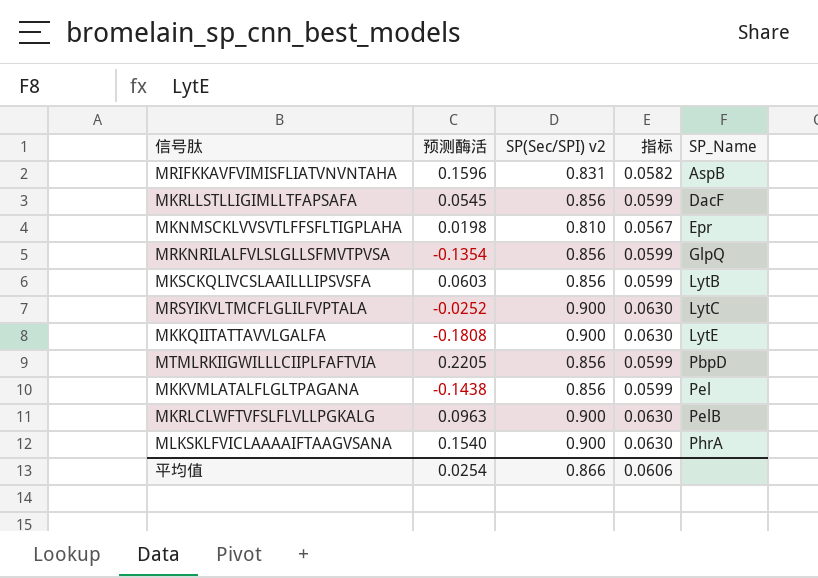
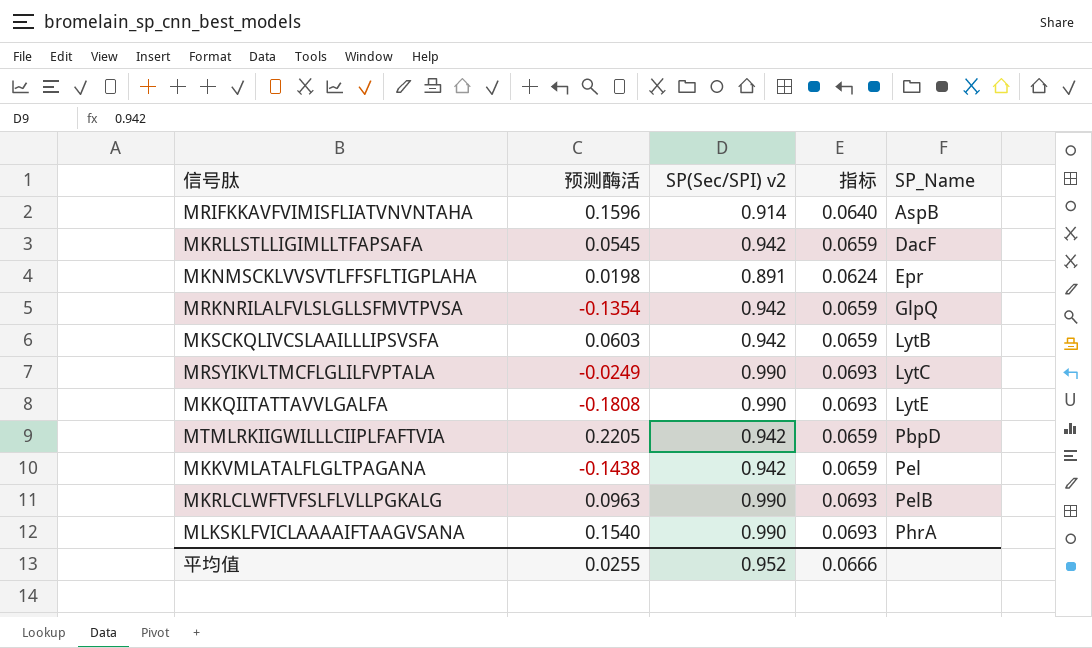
MRIFKKAVFVIMISFLIATVNVNTAHA | SP(Sec/SPI) v2: 0.831 -> 0.914
MRIFKKAVFVIMISFLIATVNVNTAHA | 指标: 0.0582 -> 0.0640
MKRLLSTLLIGIMLLTFAPSAFA | SP(Sec/SPI) v2: 0.856 -> 0.942
MKRLLSTLLIGIMLLTFAPSAFA | 指标: 0.0599 -> 0.0659
MKNMSCKLVVSVTLFFSFLTIGPLAHA | SP(Sec/SPI) v2: 0.810 -> 0.891
MKNMSCKLVVSVTLFFSFLTIGPLAHA | 指标: 0.0567 -> 0.0624
MRKNRILALFVLSLGLLSFMVTPVSA | SP(Sec/SPI) v2: 0.856 -> 0.942
MRKNRILALFVLSLGLLSFMVTPVSA | 指标: 0.0599 -> 0.0659
MKSCKQLIVCSLAAILLLIPSVSFA | SP(Sec/SPI) v2: 0.856 -> 0.942
MKSCKQLIVCSLAAILLLIPSVSFA | 指标: 0.0599 -> 0.0659
MRSYIKVLTMCFLGLILFVPTALA | 预测酶活: -0.0252 -> -0.0249
MRSYIKVLTMCFLGLILFVPTALA | SP(Sec/SPI) v2: 0.900 -> 0.990
MRSYIKVLTMCFLGLILFVPTALA | 指标: 0.0630 -> 0.0693
MKKQIITATTAVVLGALFA | SP(Sec/SPI) v2: 0.900 -> 0.990
MKKQIITATTAVVLGALFA | 指标: 0.0630 -> 0.0693
MTMLRKIIGWILLLCIIPLFAFTVIA | SP(Sec/SPI) v2: 0.856 -> 0.942
MTMLRKIIGWILLLCIIPLFAFTVIA | 指标: 0.0599 -> 0.0659
MKKVMLATALFLGLTPAGANA | SP(Sec/SPI) v2: 0.856 -> 0.942
MKKVMLATALFLGLTPAGANA | 指标: 0.0599 -> 0.0659
MKRLCLWFTVFSLFLVLLPGKALG | SP(Sec/SPI) v2: 0.900 -> 0.990
MKRLCLWFTVFSLFLVLLPGKALG | 指标: 0.0630 -> 0.0693
MLKSKLFVICLAAAAIFTAAGVSANA | SP(Sec/SPI) v2: 0.900 -> 0.990
MLKSKLFVICLAAAAIFTAAGVSANA | 指标: 0.0630 -> 0.0693
平均值 | 预测酶活: 0.0254 -> 0.0255
平均值 | SP(Sec/SPI) v2: 0.866 -> 0.952
平均值 | 指标: 0.0606 -> 0.0666

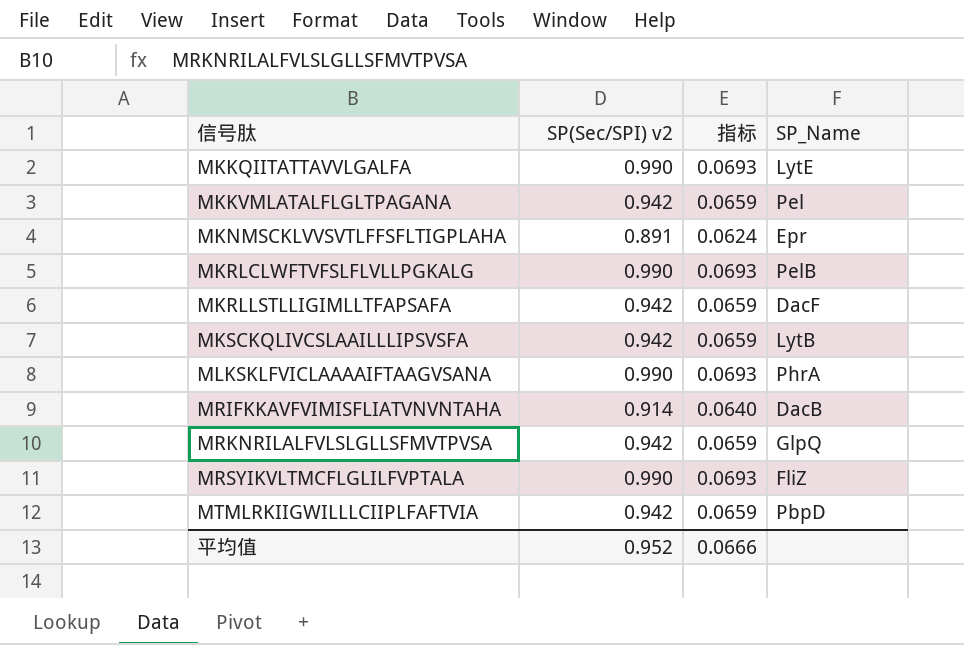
row order: SP_Name ascending -> 信号肽 ascending
column 预测酶活 | position: 2 -> none
MRIFKKAVFVIMISFLIATVNVNTAHA | SP_Name: AspB -> DacB
MRSYIKVLTMCFLGLILFVPTALA | SP_Name: LytC -> FliZ

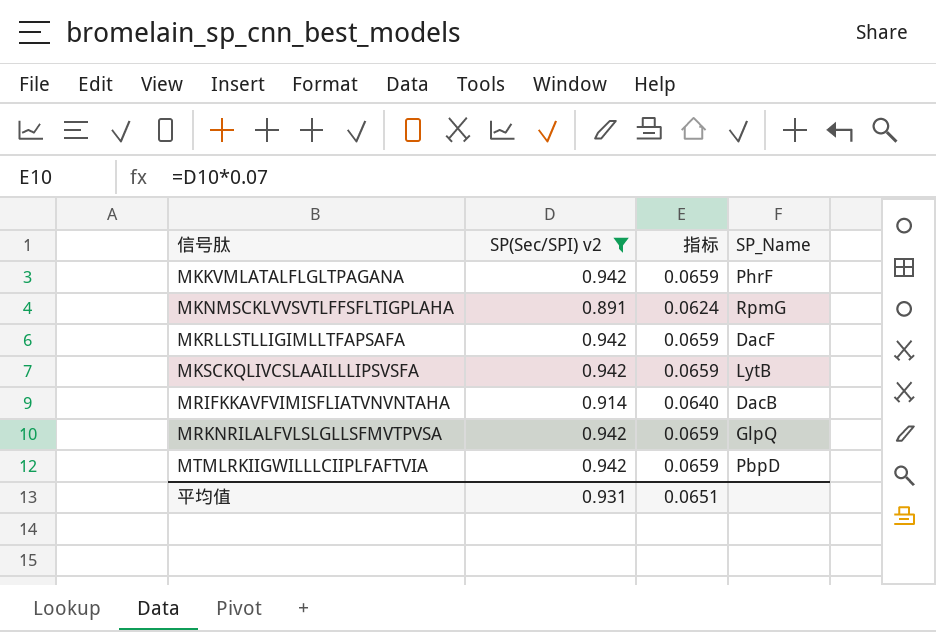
filter: none -> SP(Sec/SPI) v2 != 0.990
MKKVMLATALFLGLTPAGANA | SP_Name: Pel -> PhrF
MKNMSCKLVVSVTLFFSFLTIGPLAHA | SP_Name: Epr -> RpmG
平均值 | SP(Sec/SPI) v2: 0.952 -> 0.931
平均值 | 指标: 0.0666 -> 0.0651

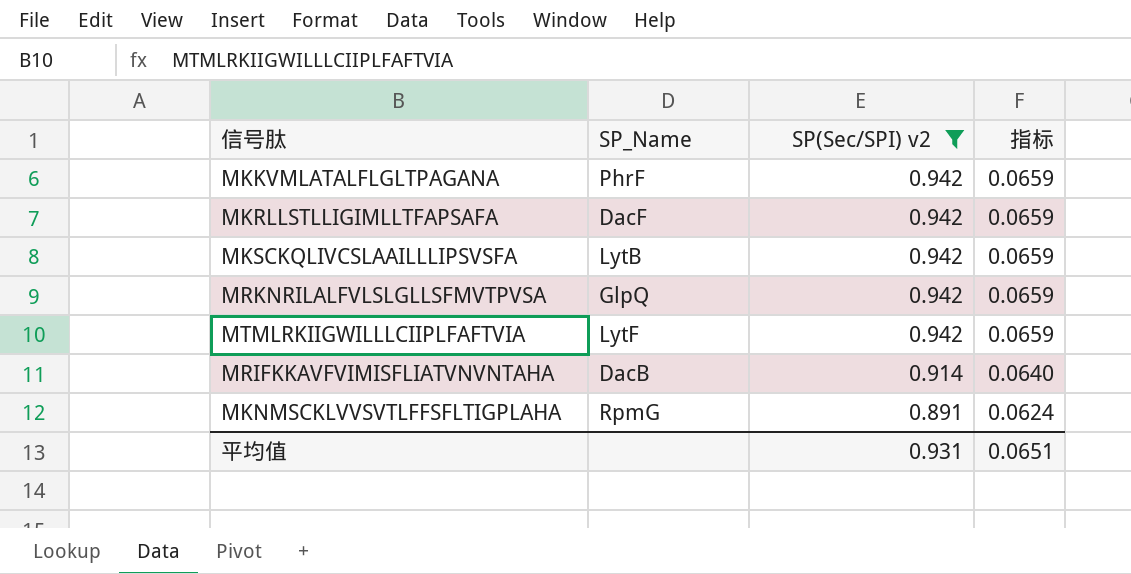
row order: 信号肽 ascending -> SP(Sec/SPI) v2 descending
column SP_Name | position: 4 -> 2
MTMLRKIIGWILLLCIIPLFAFTVIA | SP_Name: PbpD -> LytF

